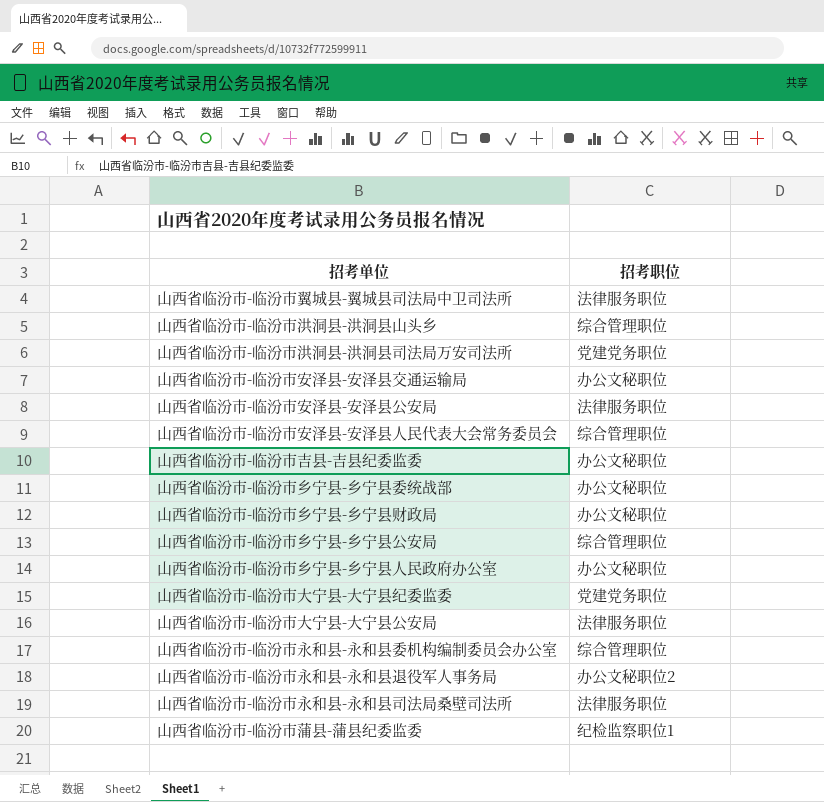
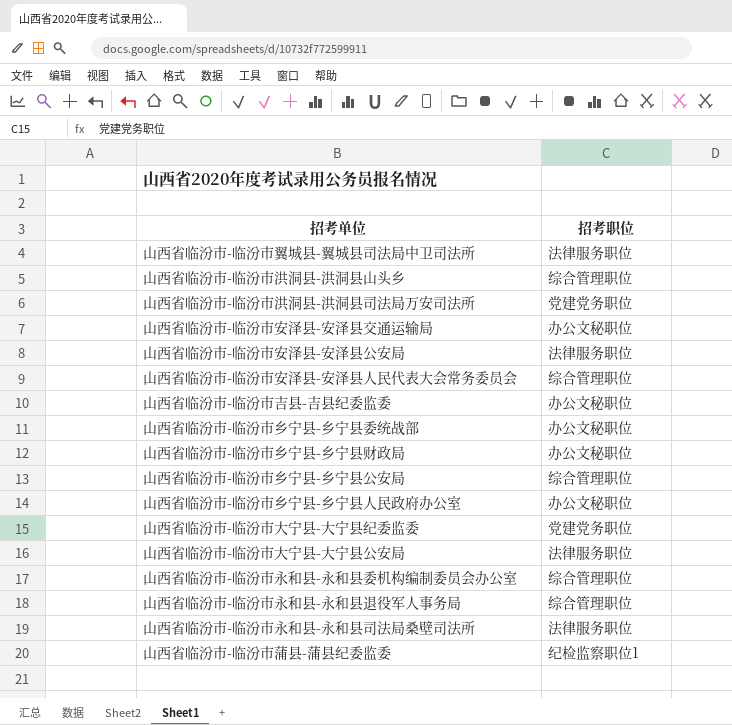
山西省临汾市-临汾市永和县-永和县退役军人事务局 | 招考职位: 办公文秘职位2 -> 综合管理职位

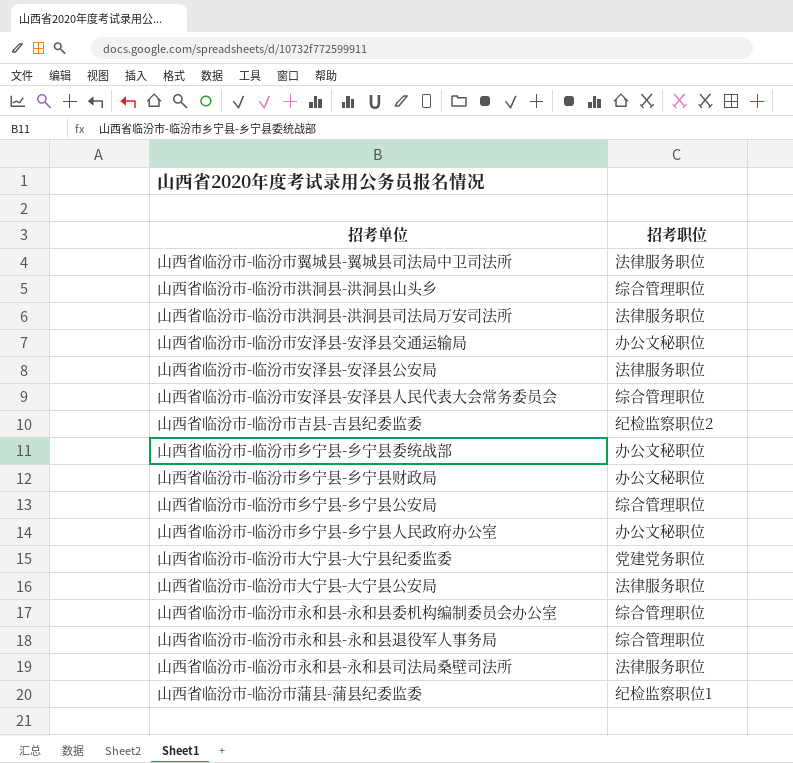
山西省临汾市-临汾市洪洞县-洪洞县司法局万安司法所 | 招考职位: 党建党务职位 -> 法律服务职位
山西省临汾市-临汾市吉县-吉县纪委监委 | 招考职位: 办公文秘职位 -> 纪检监察职位2

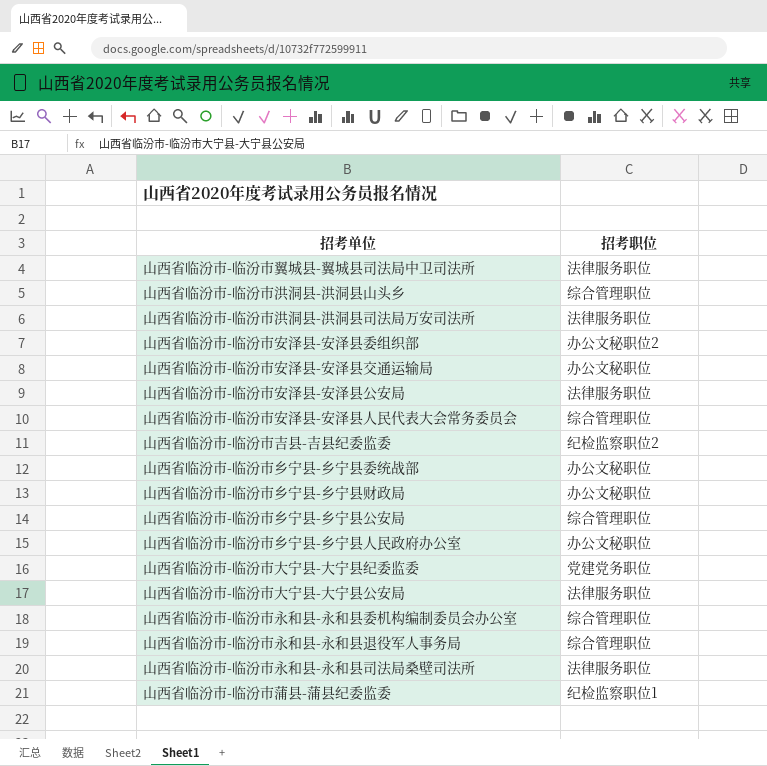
row 山西省临汾市-临汾市安泽县-安泽县委组织部: none -> 办公文秘职位2

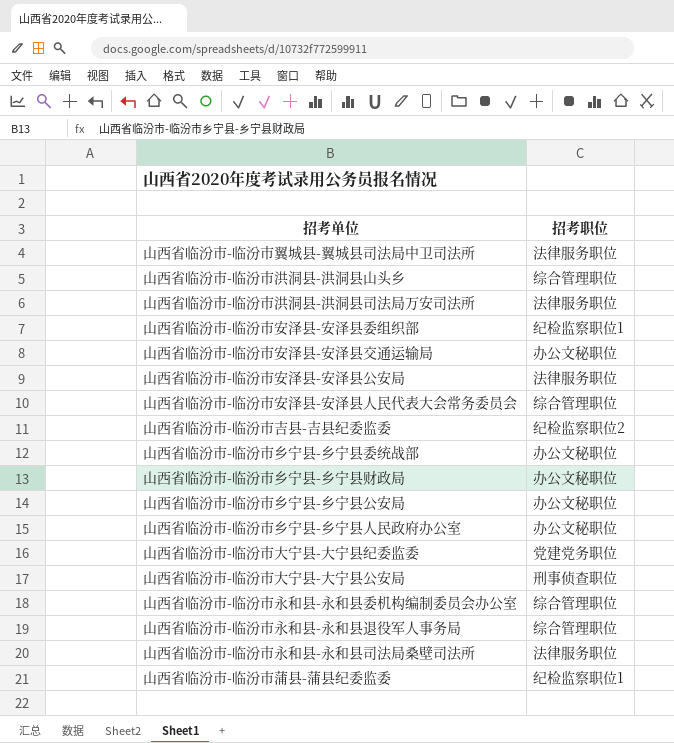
山西省临汾市-临汾市安泽县-安泽县委组织部 | 招考职位: 办公文秘职位2 -> 纪检监察职位1
山西省临汾市-临汾市乡宁县-乡宁县公安局 | 招考职位: 综合管理职位 -> 办公文秘职位
山西省临汾市-临汾市大宁县-大宁县公安局 | 招考职位: 法律服务职位 -> 刑事侦查职位

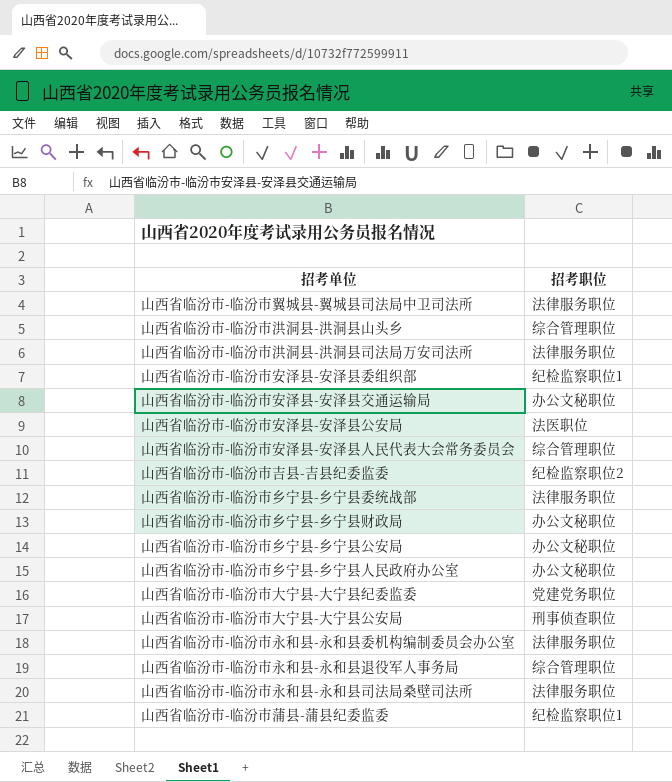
山西省临汾市-临汾市安泽县-安泽县公安局 | 招考职位: 法律服务职位 -> 法医职位
山西省临汾市-临汾市乡宁县-乡宁县委统战部 | 招考职位: 办公文秘职位 -> 法律服务职位
山西省临汾市-临汾市永和县-永和县委机构编制委员会办公室 | 招考职位: 综合管理职位 -> 法律服务职位

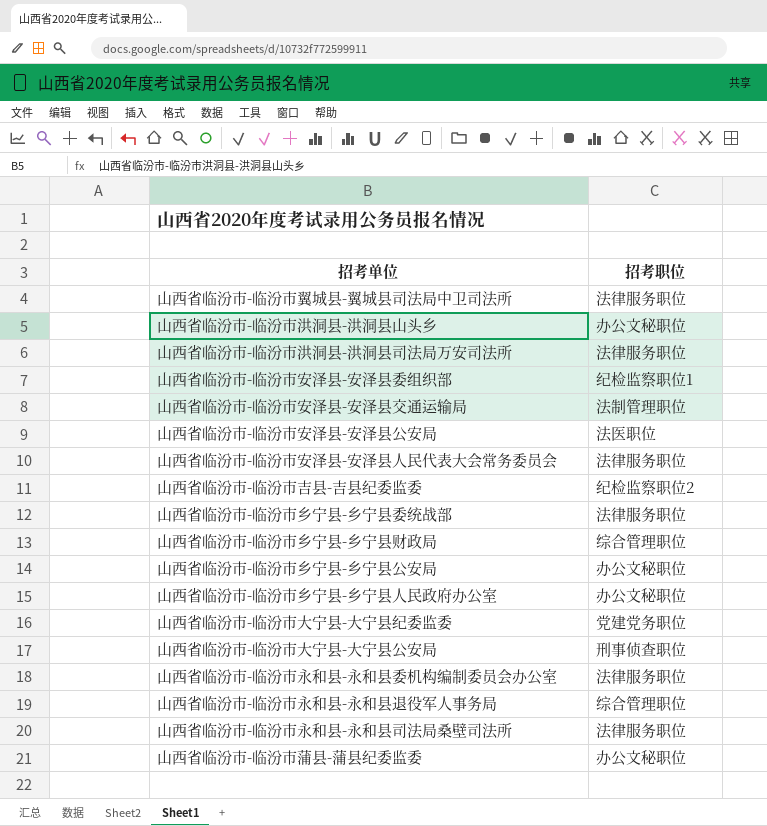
山西省临汾市-临汾市洪洞县-洪洞县山头乡 | 招考职位: 综合管理职位 -> 办公文秘职位
山西省临汾市-临汾市安泽县-安泽县交通运输局 | 招考职位: 办公文秘职位 -> 法制管理职位
山西省临汾市-临汾市安泽县-安泽县人民代表大会常务委员会 | 招考职位: 综合管理职位 -> 法律服务职位
山西省临汾市-临汾市乡宁县-乡宁县财政局 | 招考职位: 办公文秘职位 -> 综合管理职位
山西省临汾市-临汾市蒲县-蒲县纪委监委 | 招考职位: 纪检监察职位1 -> 办公文秘职位

